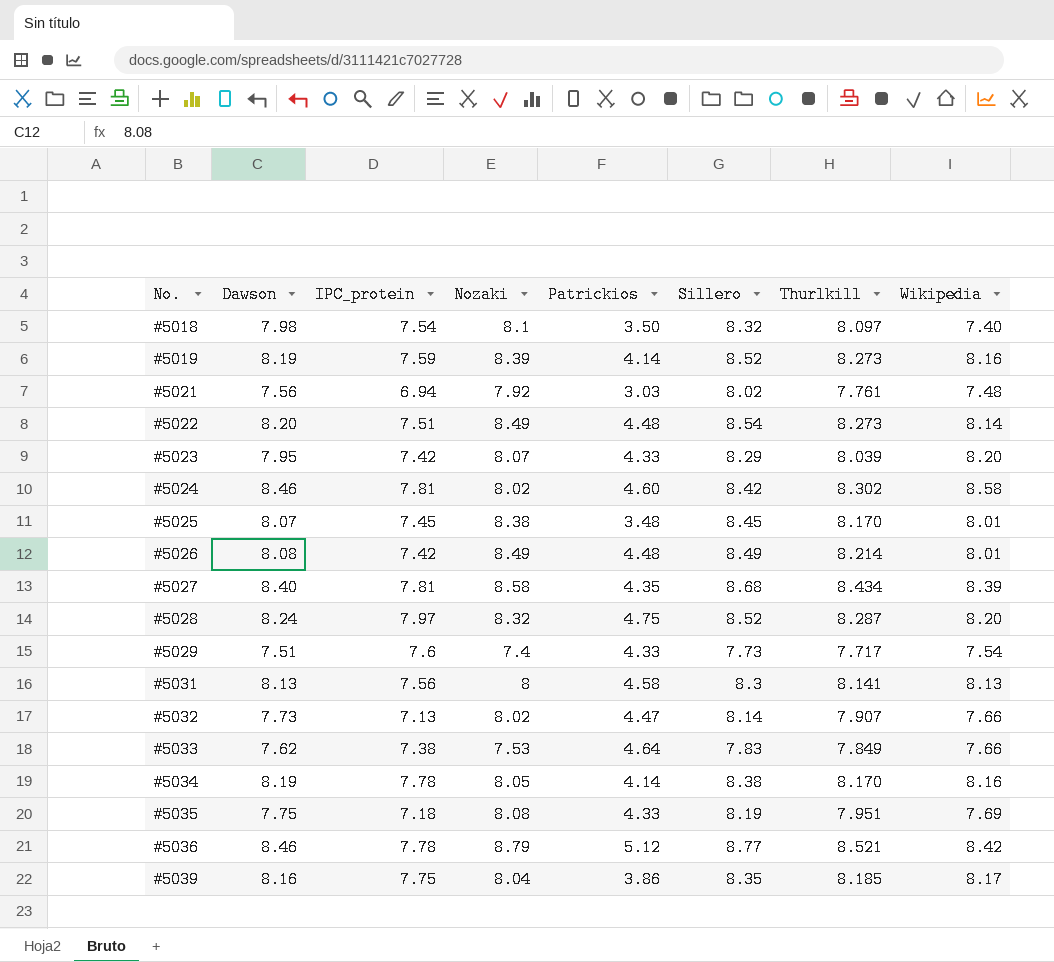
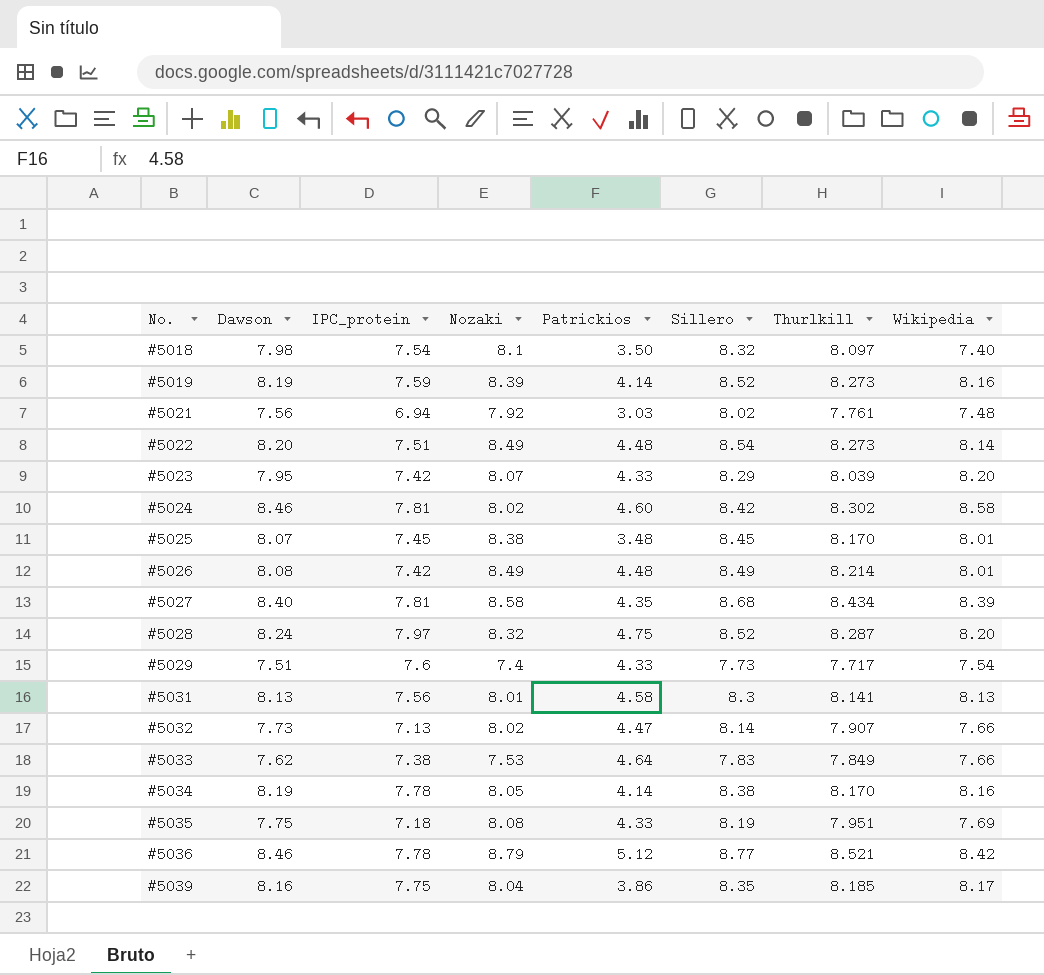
#5031 | Nozaki: 8 -> 8.01

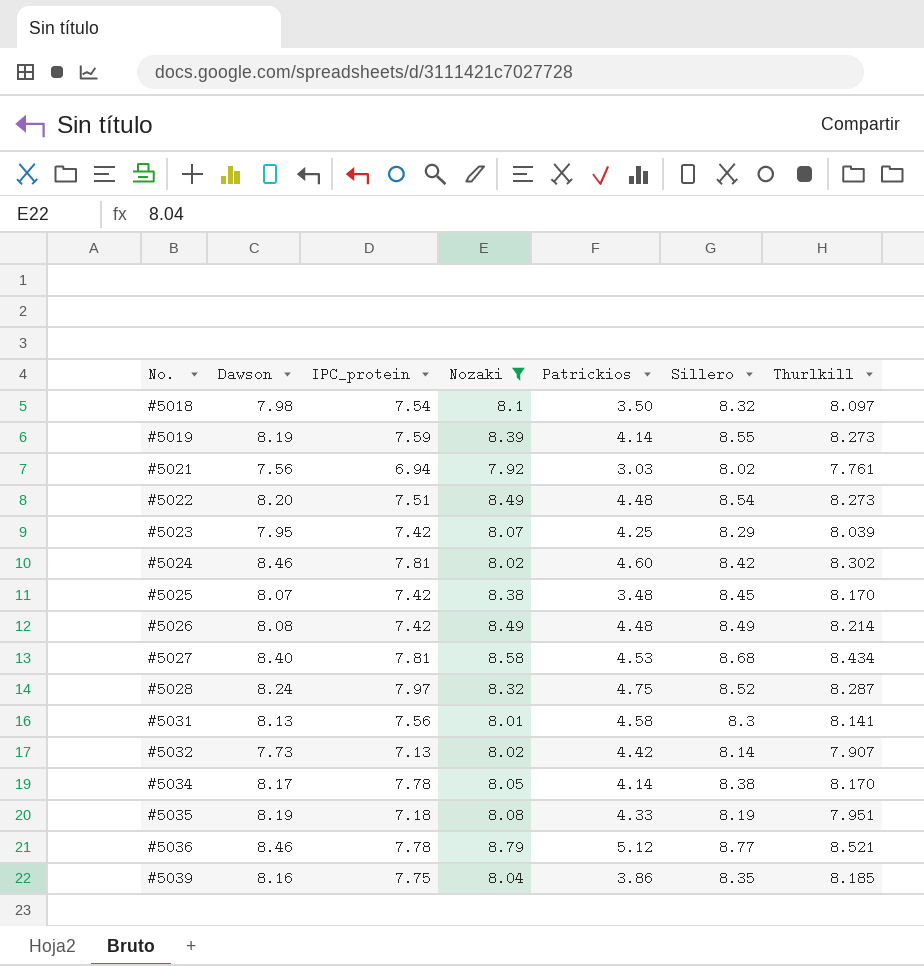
filter: none -> Nozaki >= 7.92
column Wikipedia | position: 8 -> none
#5019 | Sillero: 8.52 -> 8.55
#5023 | Patrickios: 4.33 -> 4.25
#5025 | IPC_protein: 7.45 -> 7.42
#5027 | Patrickios: 4.35 -> 4.53
#5032 | Patrickios: 4.47 -> 4.42
#5034 | Dawson: 8.19 -> 8.17
#5035 | Dawson: 7.75 -> 8.19

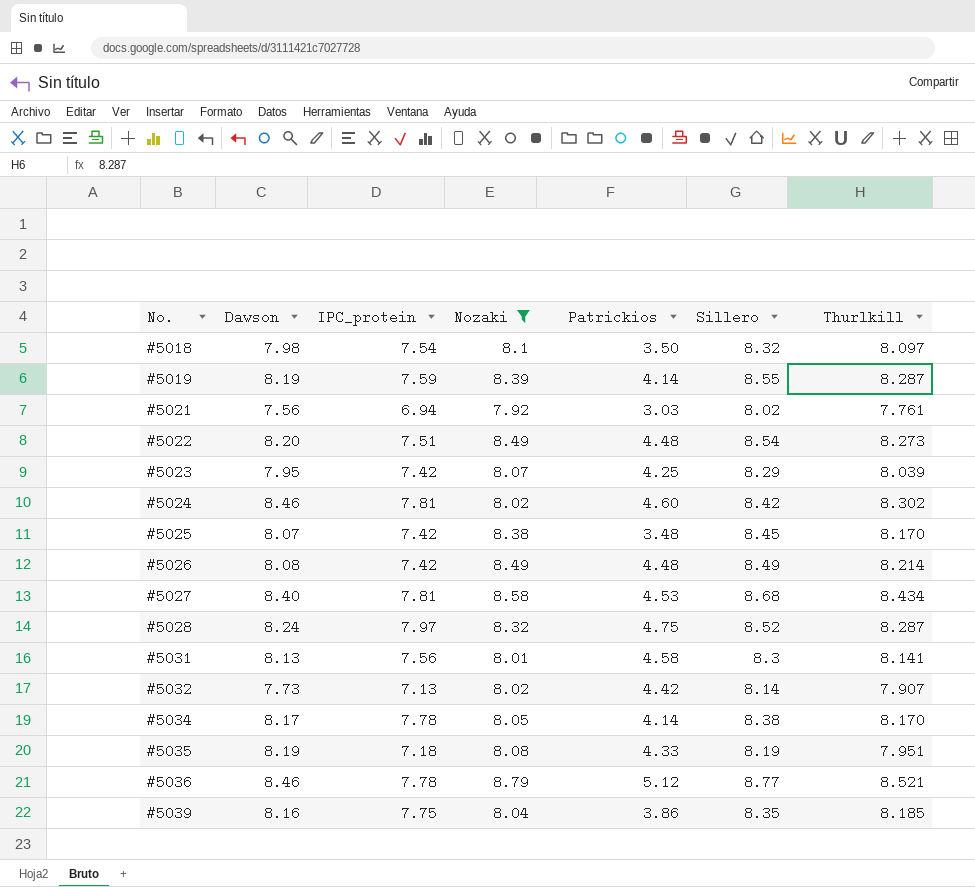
#5019 | Thurlkill: 8.273 -> 8.287

